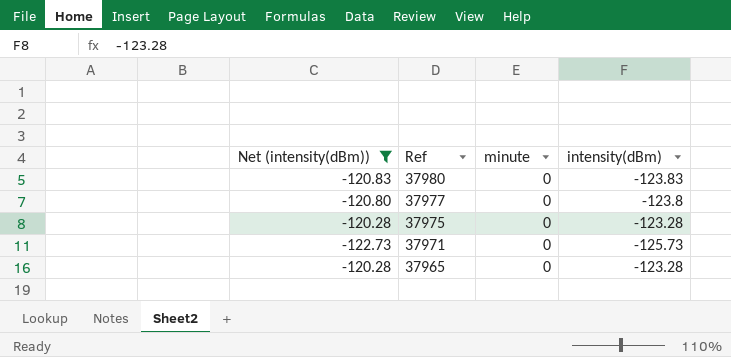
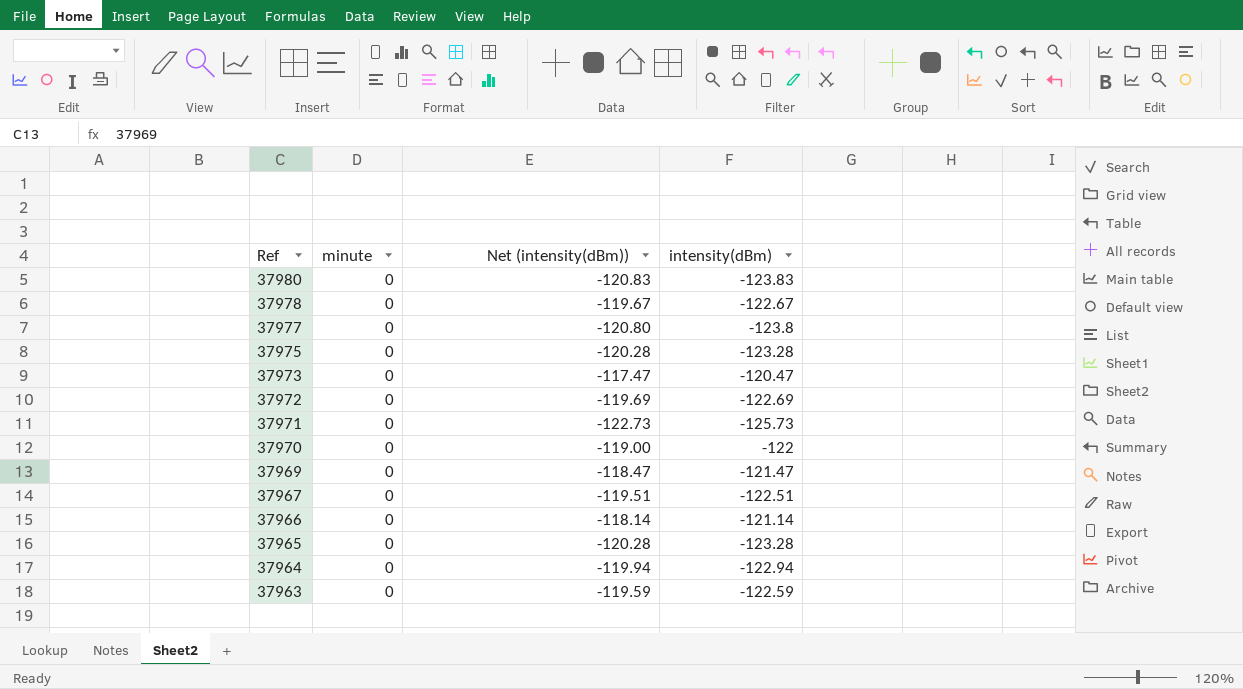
filter: Net (intensity(dBm)) <= -120.28 -> none
column Net (intensity(dBm)) | position: 1 -> 3

